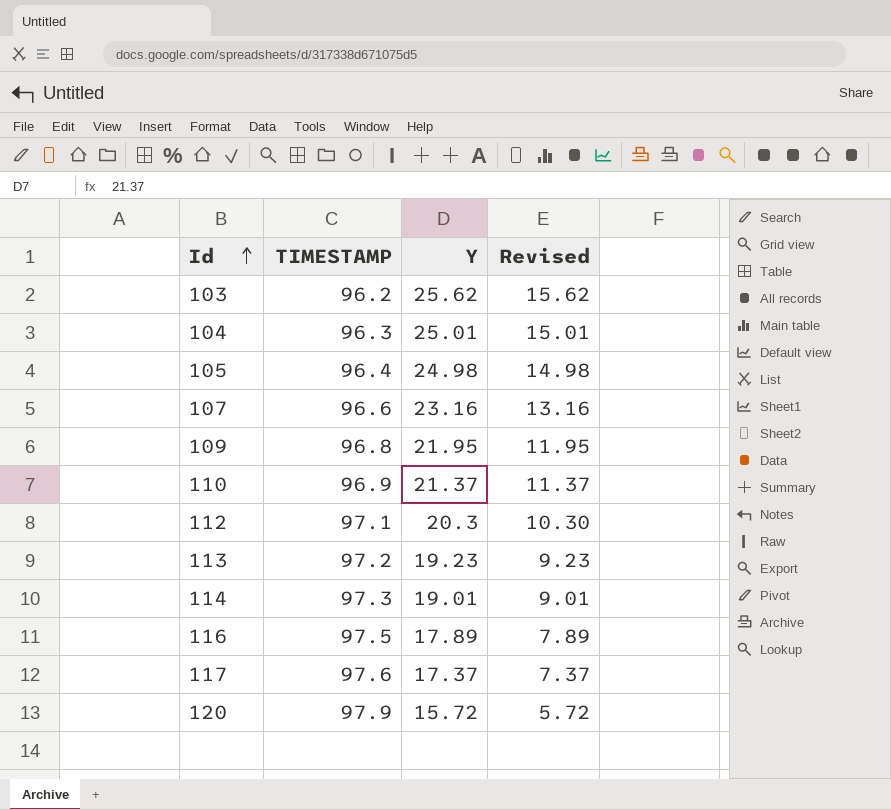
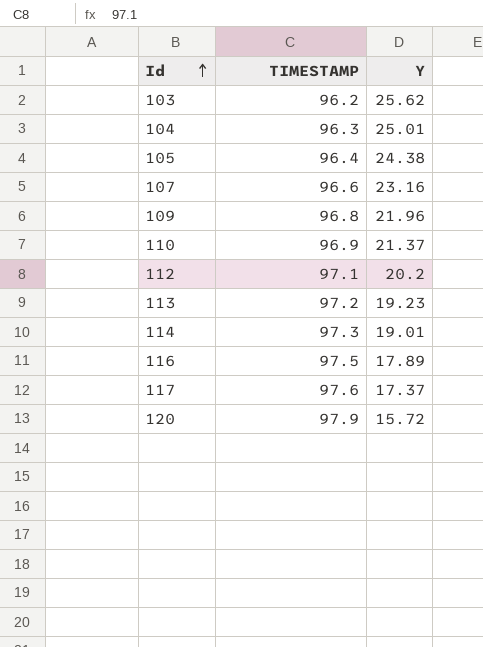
column Revised | formula: [Y] - 10 -> none
105 | Y: 24.98 -> 24.38
109 | Y: 21.95 -> 21.96
112 | Y: 20.3 -> 20.2

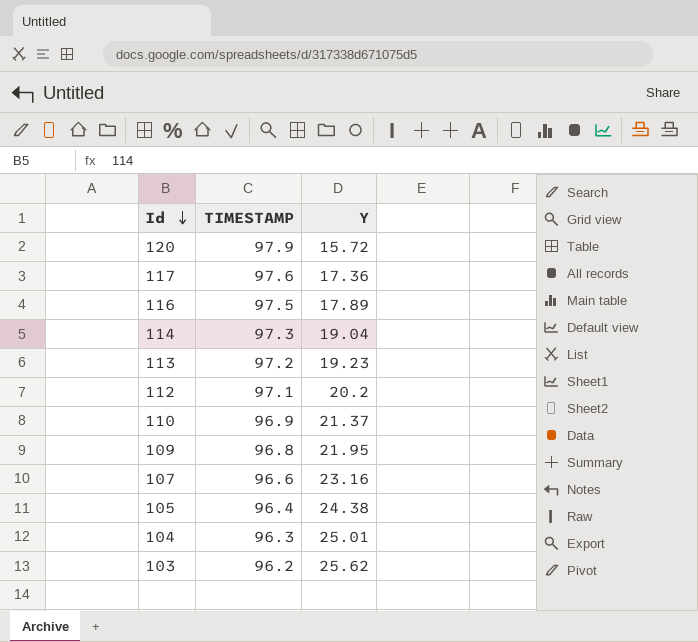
row order: Id ascending -> Id descending
117 | Y: 17.37 -> 17.36
114 | Y: 19.01 -> 19.04
109 | Y: 21.96 -> 21.95

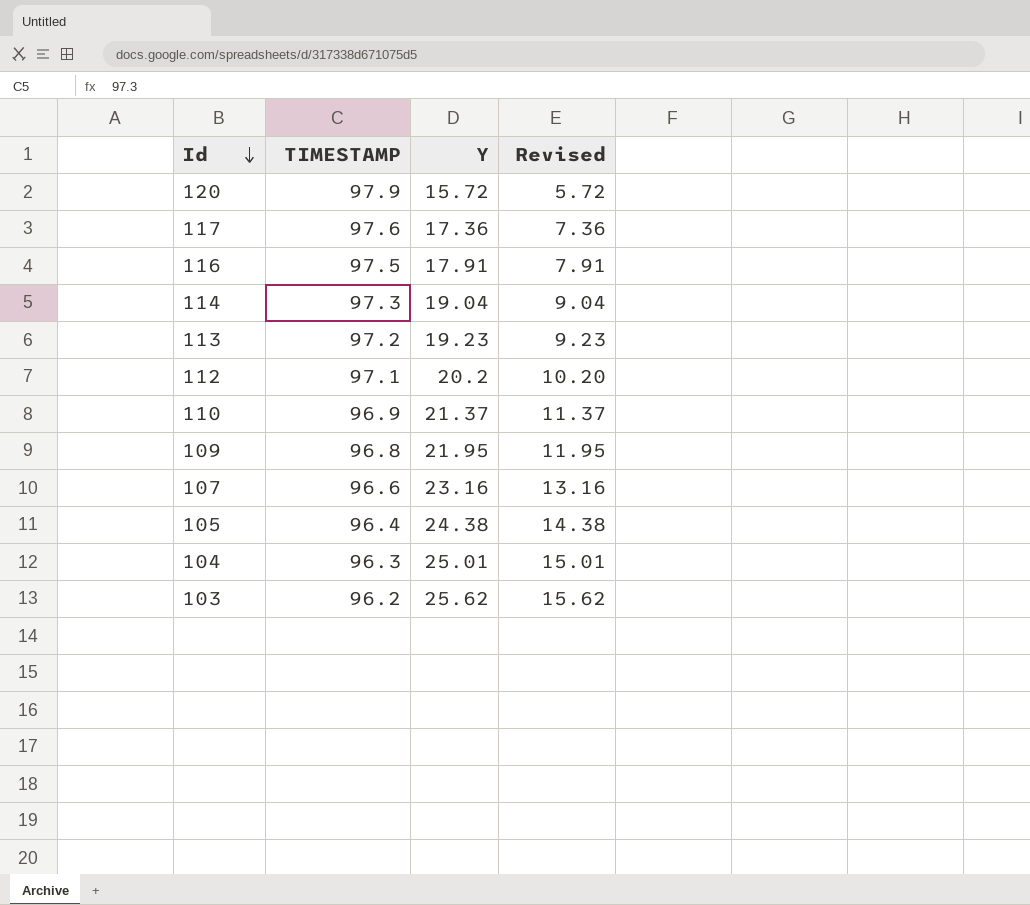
column Revised | formula: none -> [Y] - 10
116 | Y: 17.89 -> 17.91

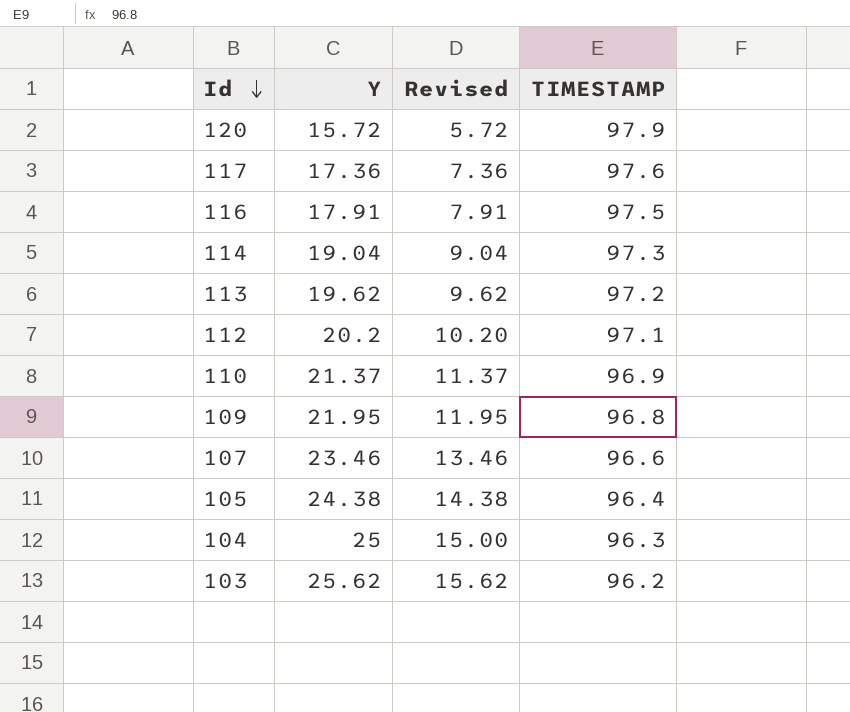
column TIMESTAMP | position: 2 -> 4
113 | Y: 19.23 -> 19.62
113 | Revised: 9.23 -> 9.62
107 | Y: 23.16 -> 23.46
107 | Revised: 13.16 -> 13.46
104 | Y: 25.01 -> 25
104 | Revised: 15.01 -> 15.00

